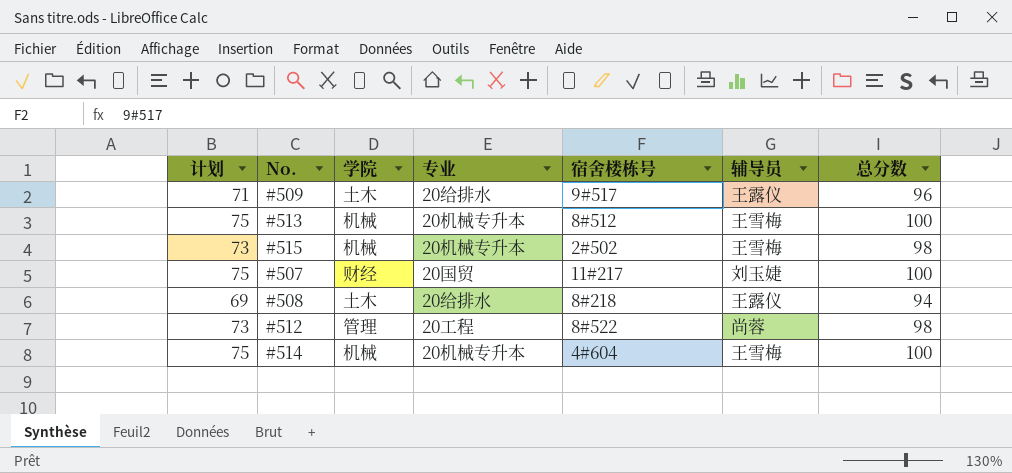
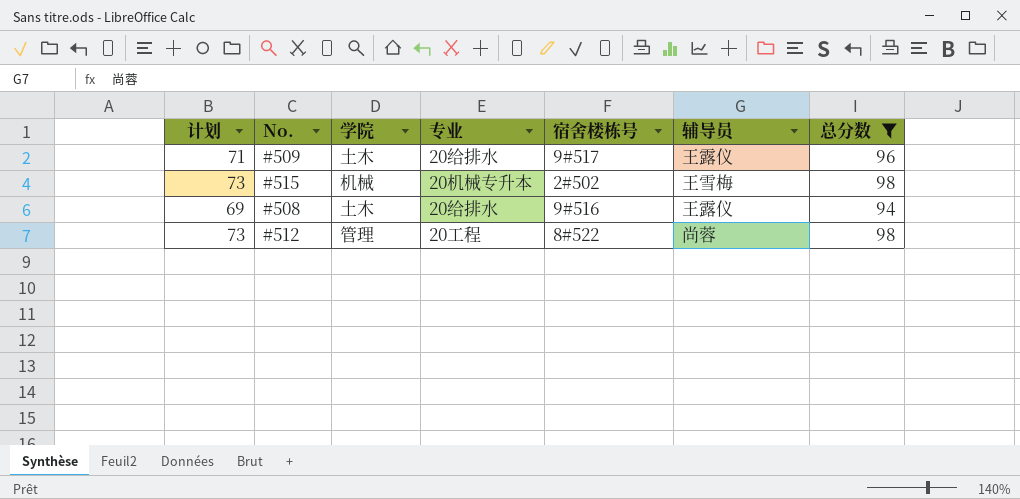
filter: none -> 总分数 != 100
#508 | 宿舍楼栋号: 8#218 -> 9#516

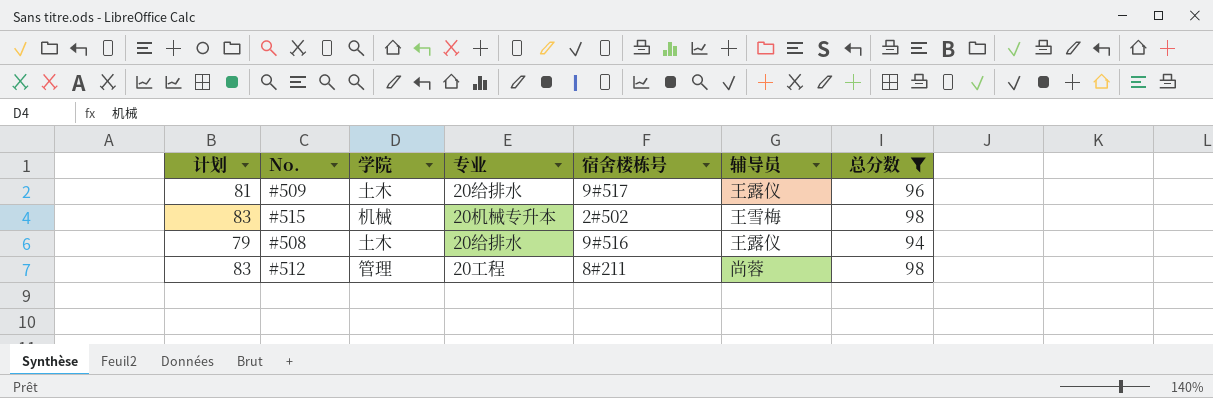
column 计划 | formula: [总分数] - 25 -> [总分数] - 15
#512 | 宿舍楼栋号: 8#522 -> 8#211

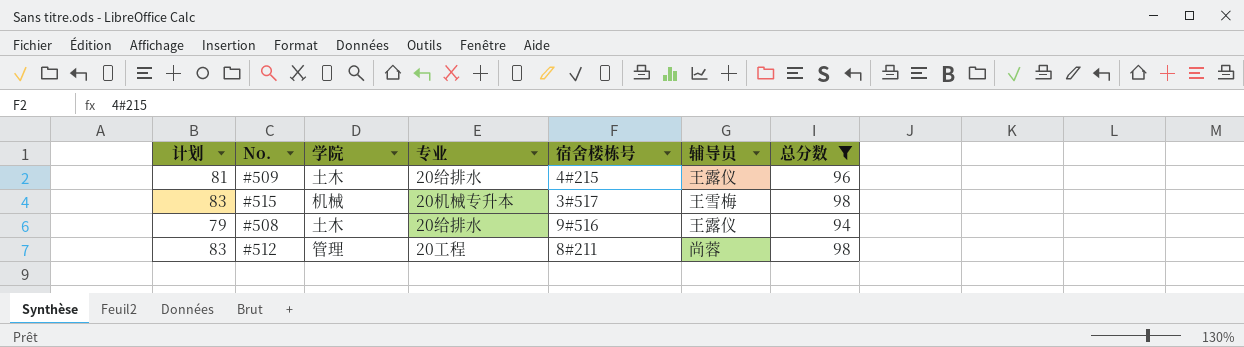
#509 | 宿舍楼栋号: 9#517 -> 4#215
#515 | 宿舍楼栋号: 2#502 -> 3#517

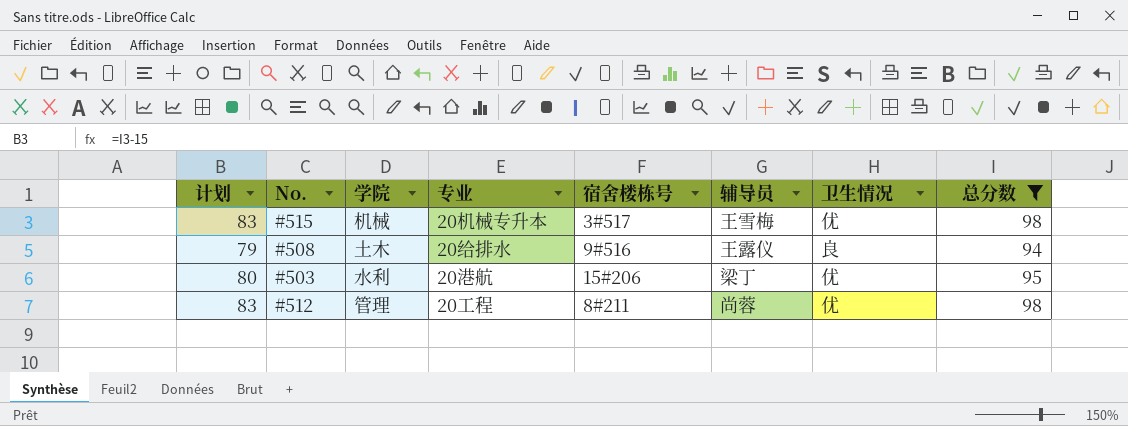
column 卫生情况 | position: none -> 7
row #509: 81 | 土木 | 20给排水 | 4#215 | 王露仪 | 96 -> none
row #503: none -> 80 | 水利 | 20港航 | 15#206 | 梁丁 | 优 | 95

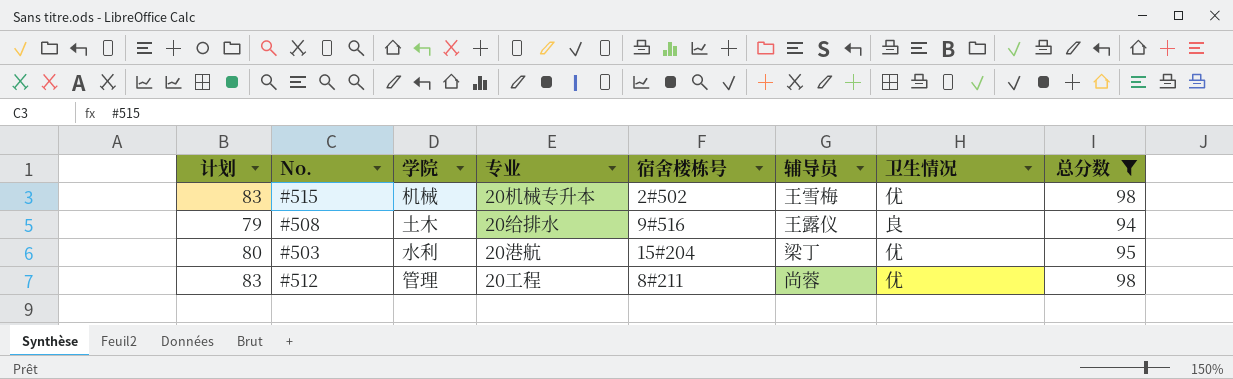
#515 | 宿舍楼栋号: 3#517 -> 2#502
#503 | 宿舍楼栋号: 15#206 -> 15#204

